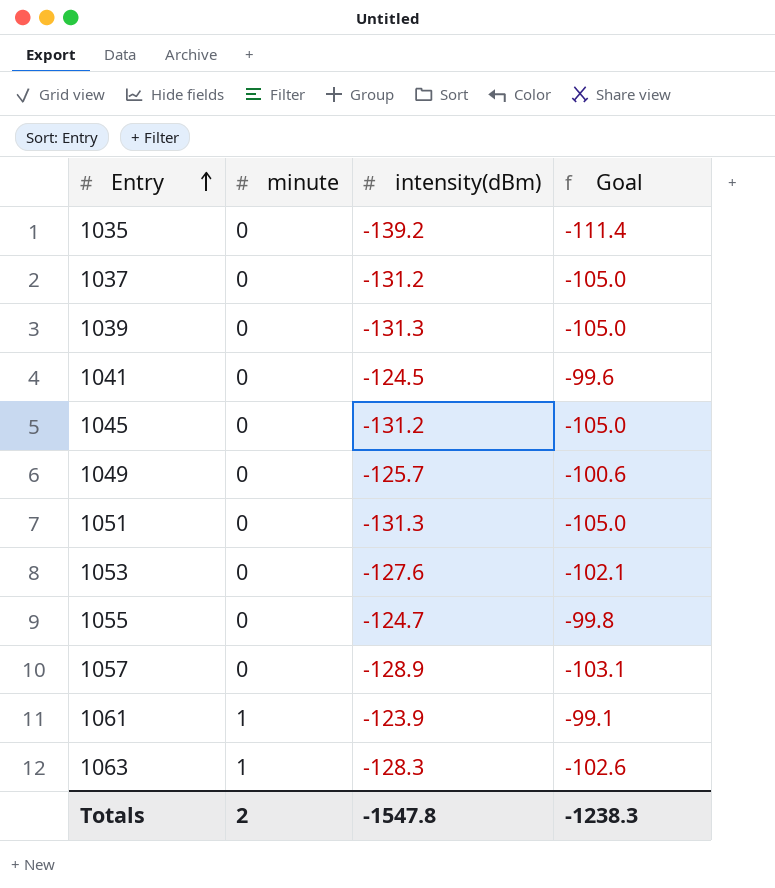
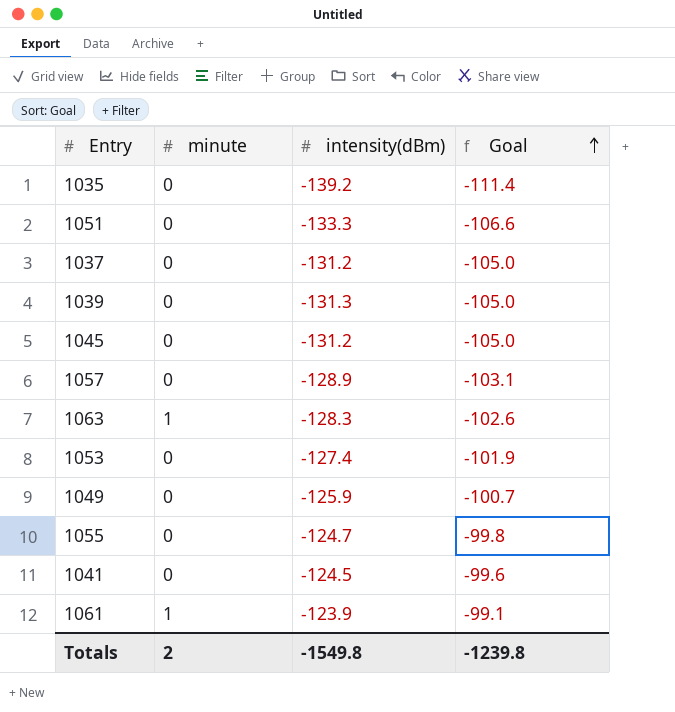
row order: Entry ascending -> Goal ascending
1051 | intensity(dBm): -131.3 -> -133.3
1051 | Goal: -105.0 -> -106.6
1053 | intensity(dBm): -127.6 -> -127.4
1053 | Goal: -102.1 -> -101.9
1049 | intensity(dBm): -125.7 -> -125.9
1049 | Goal: -100.6 -> -100.7
Totals | intensity(dBm): -1547.8 -> -1549.8
Totals | Goal: -1238.3 -> -1239.8

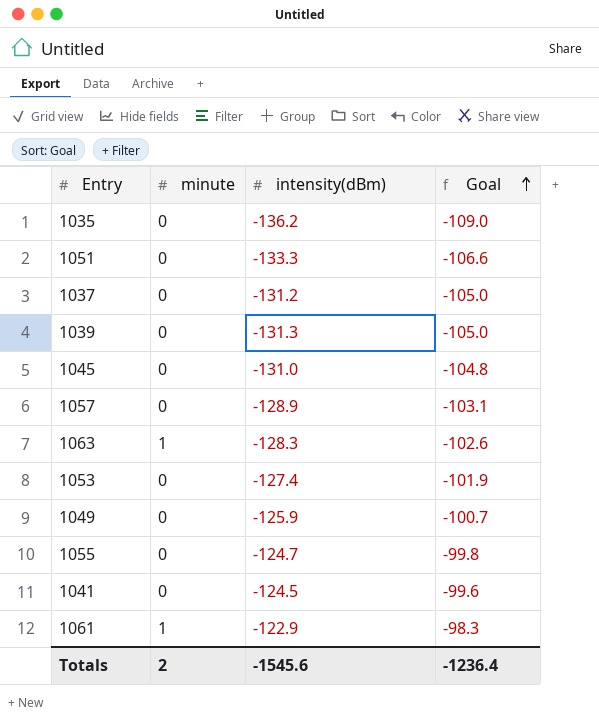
1035 | intensity(dBm): -139.2 -> -136.2
1035 | Goal: -111.4 -> -109.0
1045 | intensity(dBm): -131.2 -> -131.0
1045 | Goal: -105.0 -> -104.8
1061 | intensity(dBm): -123.9 -> -122.9
1061 | Goal: -99.1 -> -98.3
Totals | intensity(dBm): -1549.8 -> -1545.6
Totals | Goal: -1239.8 -> -1236.4

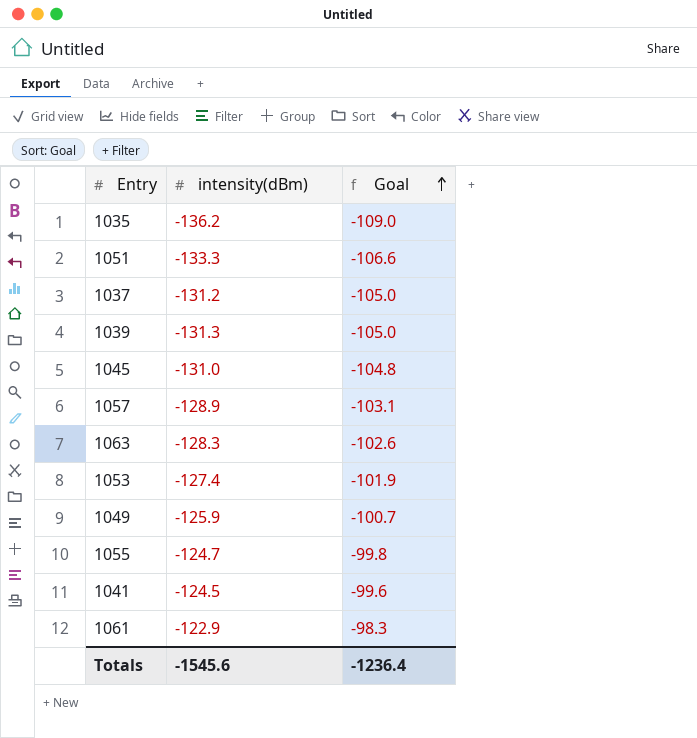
column minute | position: 2 -> none

